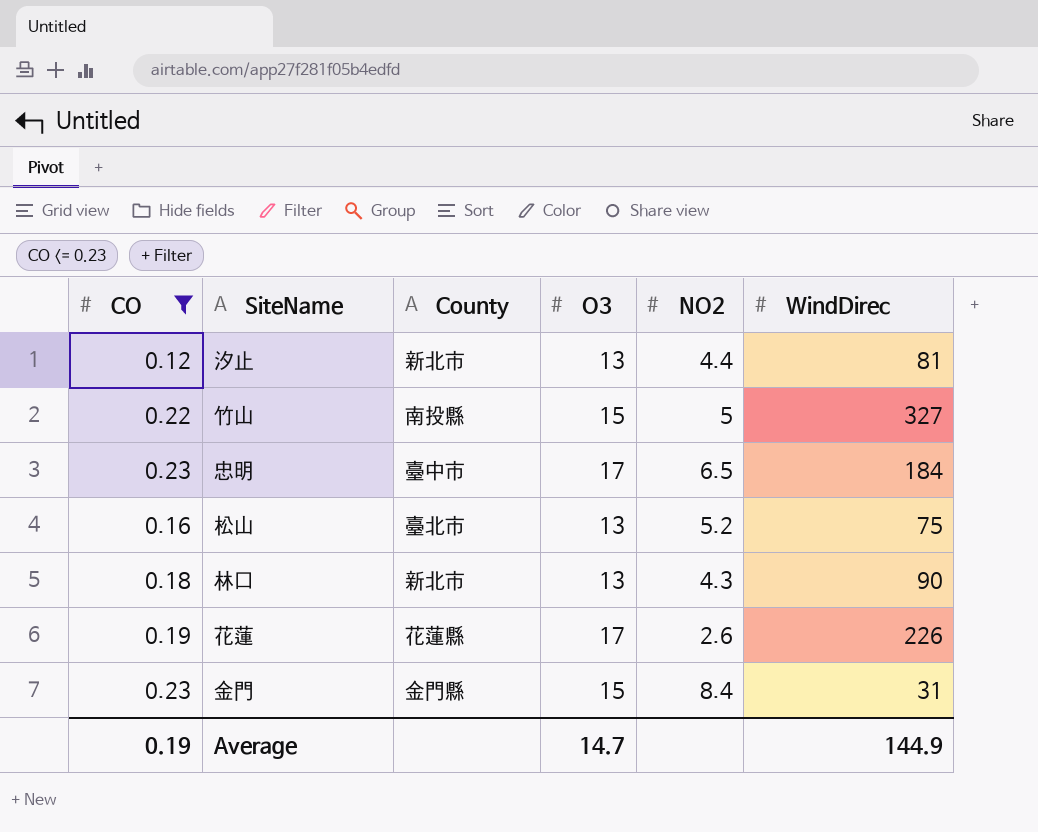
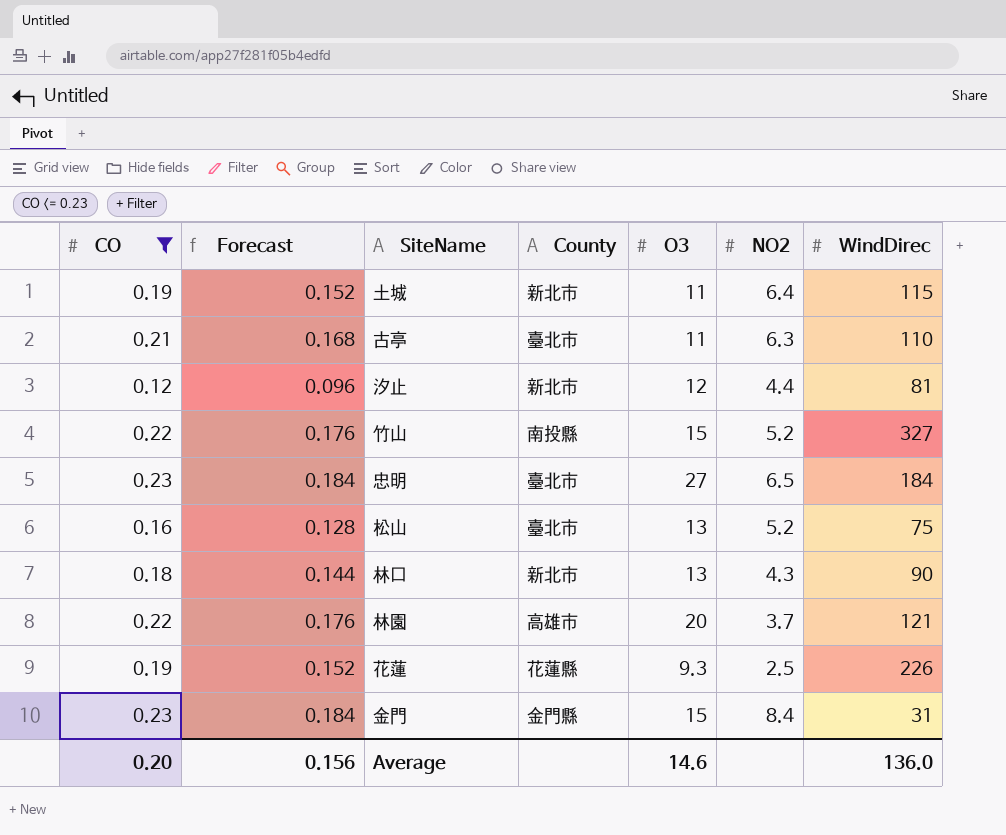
column Forecast | formula: none -> [CO] * 0.8
row 土城: none -> 0.19 | 0.152 | 新北市 | 11 | 6.4 | 115
row 古亭: none -> 0.21 | 0.168 | 臺北市 | 11 | 6.3 | 110
汐止 | O3: 13 -> 12
竹山 | NO2: 5 -> 5.2
忠明 | County: 臺中市 -> 臺北市
忠明 | O3: 17 -> 27
row 林園: none -> 0.22 | 0.176 | 高雄市 | 20 | 3.7 | 121
花蓮 | O3: 17 -> 9.3
花蓮 | NO2: 2.6 -> 2.5
Average | CO: 0.19 -> 0.20
Average | O3: 14.7 -> 14.6
Average | WindDirec: 144.9 -> 136.0

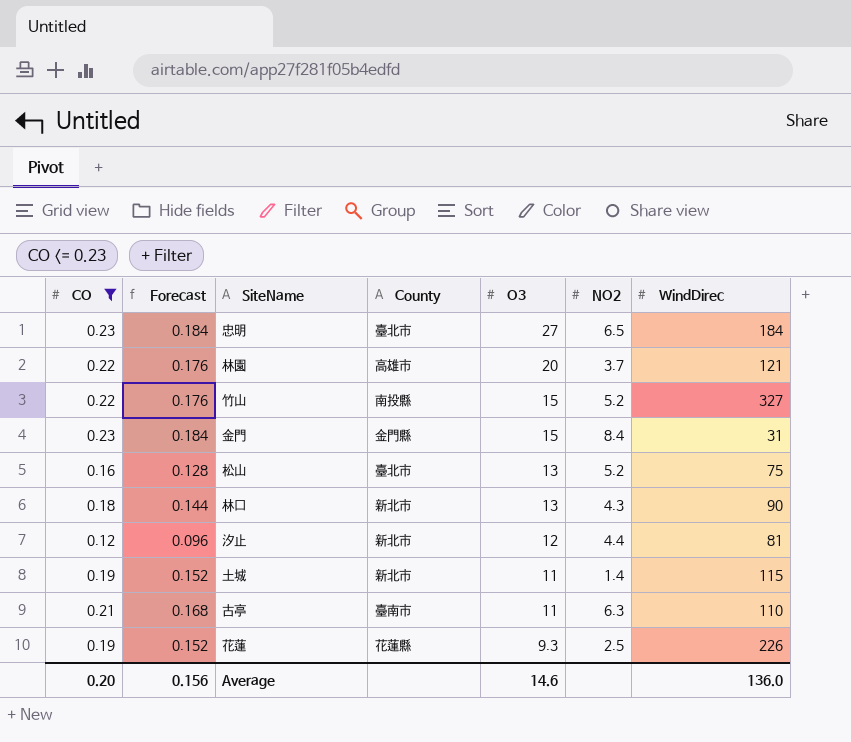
row order: none -> O3 descending
土城 | NO2: 6.4 -> 1.4
古亭 | County: 臺北市 -> 臺南市

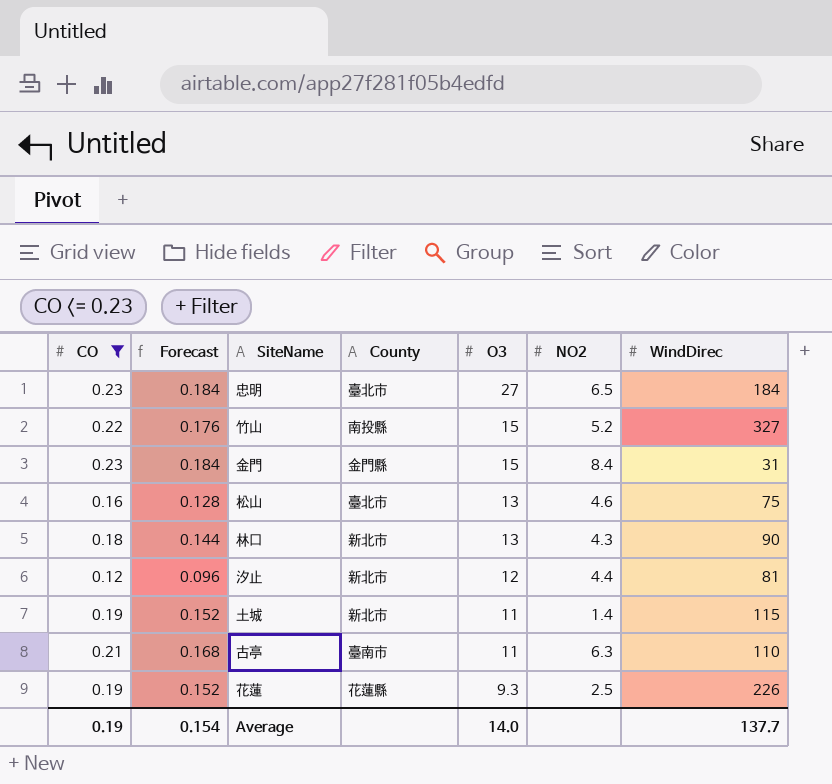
row 林園: 0.22 | 0.176 | 高雄市 | 20 | 3.7 | 121 -> none
松山 | NO2: 5.2 -> 4.6
Average | CO: 0.20 -> 0.19
Average | Forecast: 0.156 -> 0.154
Average | O3: 14.6 -> 14.0
Average | WindDirec: 136.0 -> 137.7

